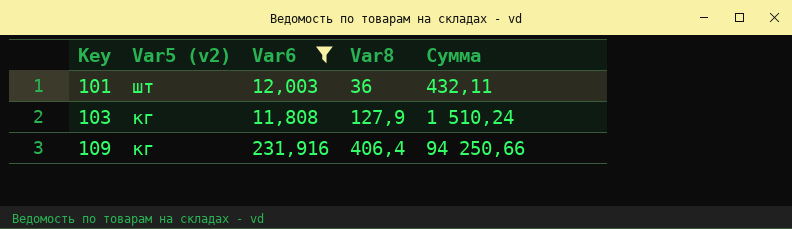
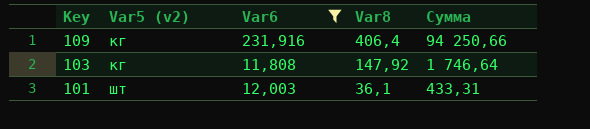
row order: Key ascending -> Key descending
103 | Var8: 127,9 -> 147,92
103 | Сумма: 1 510,24 -> 1 746,64
101 | Var8: 36 -> 36,1
101 | Сумма: 432,11 -> 433,31

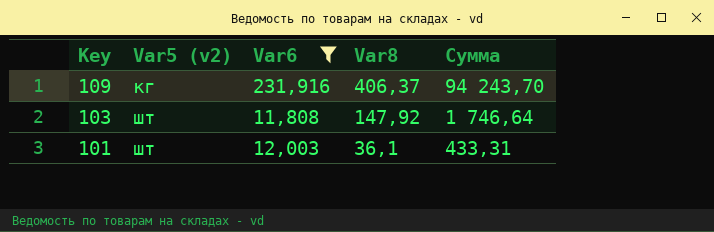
109 | Var8: 406,4 -> 406,37
109 | Сумма: 94 250,66 -> 94 243,70
103 | Var5 (v2): кг -> шт

